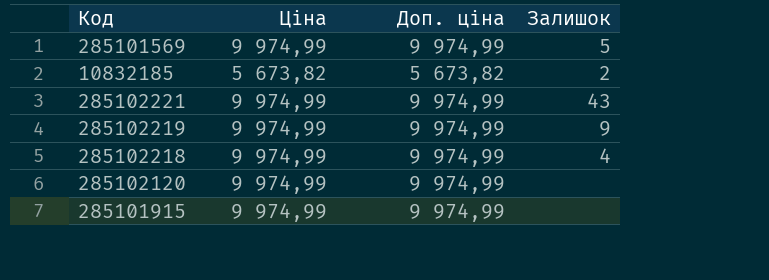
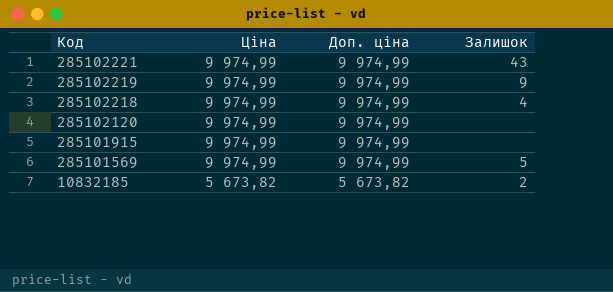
row order: none -> Код descending

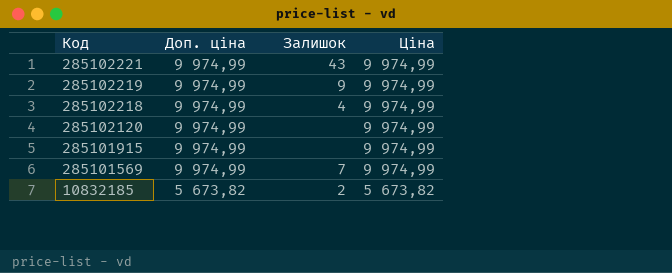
column Ціна | position: 2 -> 4
285101569 | Залишок: 5 -> 7

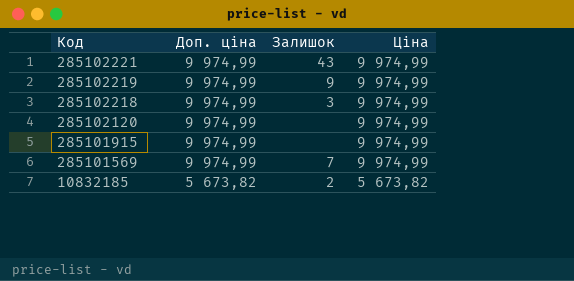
285102218 | Залишок: 4 -> 3

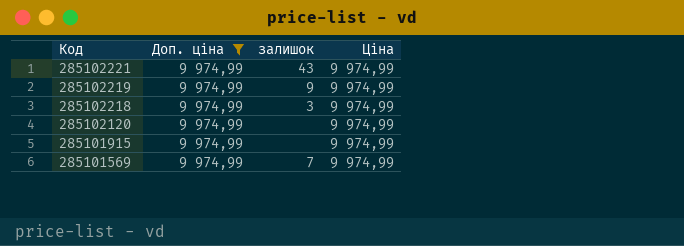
filter: none -> Доп. ціна = 9 974,99
column name: Залишок -> залишок

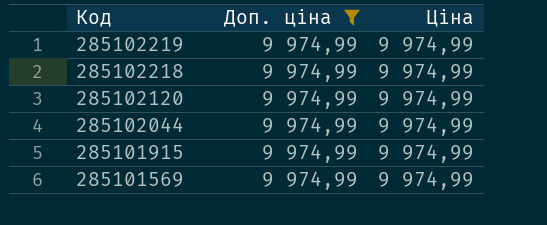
column залишок | position: 3 -> none
row 285102221: 9 974,99 | 43 | 9 974,99 -> none
row 285102044: none -> 9 974,99 | 9 974,99

